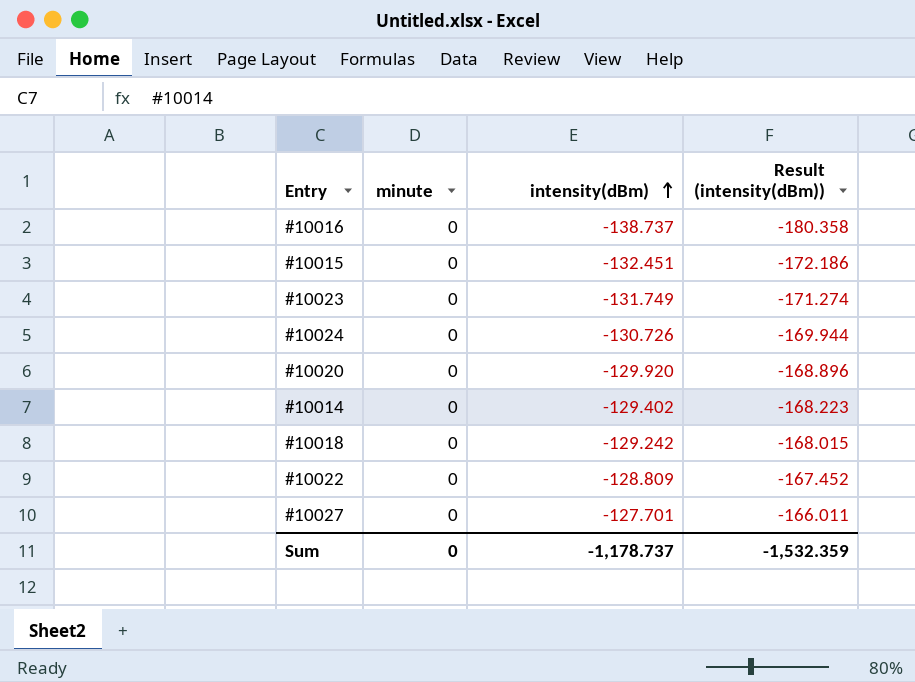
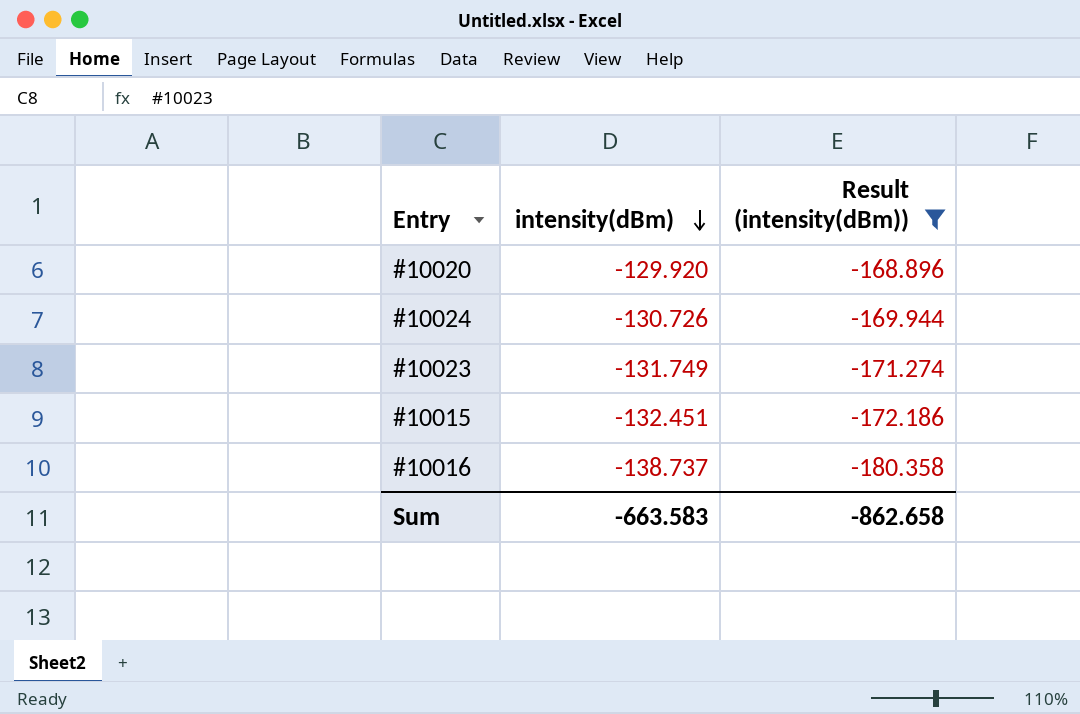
filter: none -> Result (intensity(dBm)) <= -168.896
row order: intensity(dBm) ascending -> intensity(dBm) descending
column minute | position: 2 -> none
Sum | intensity(dBm): -1,178.737 -> -663.583
Sum | Result (intensity(dBm)): -1,532.359 -> -862.658

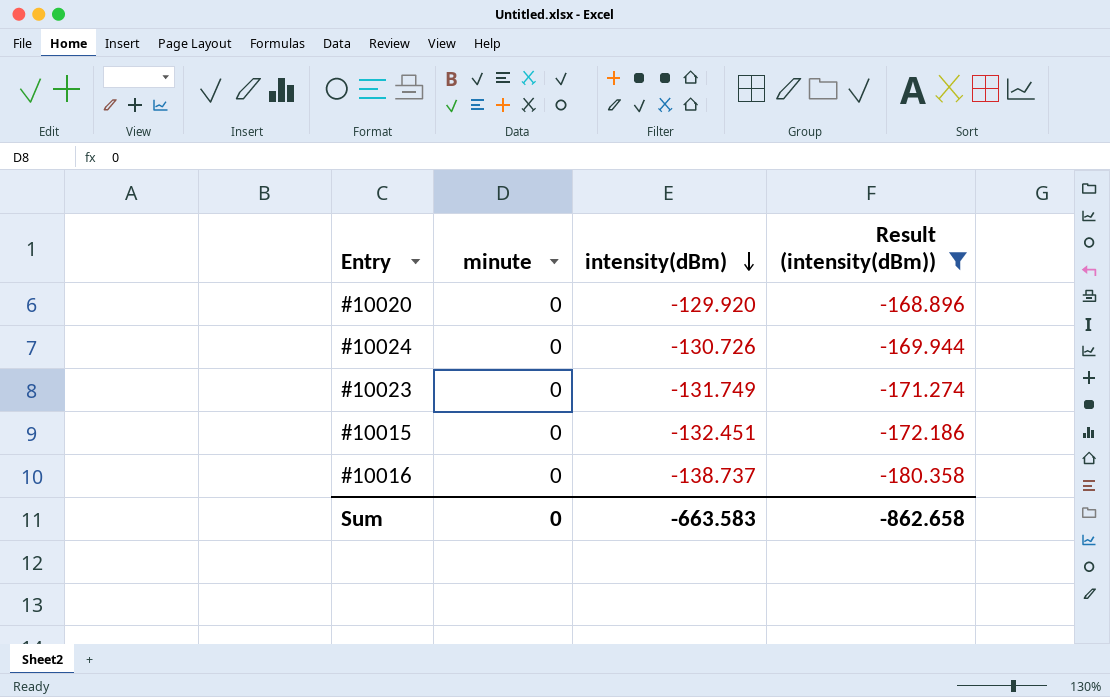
column minute | position: none -> 2

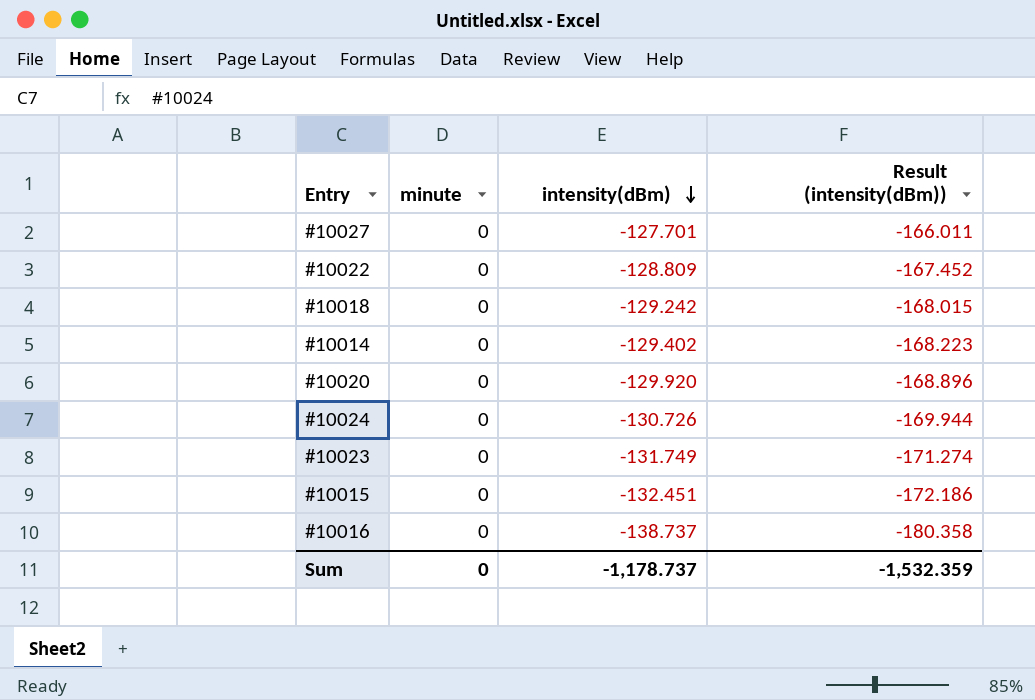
filter: Result (intensity(dBm)) <= -168.896 -> none
Sum | intensity(dBm): -663.583 -> -1,178.737
Sum | Result (intensity(dBm)): -862.658 -> -1,532.359

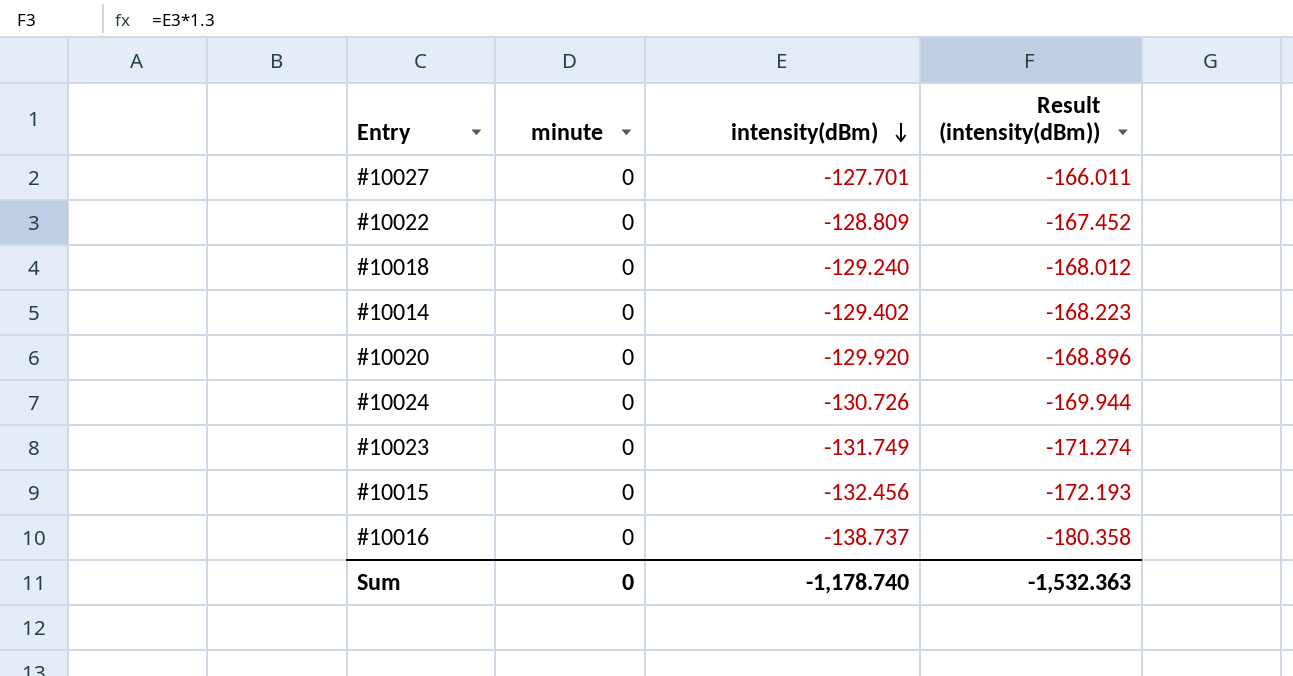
#10018 | intensity(dBm): -129.242 -> -129.240
#10018 | Result (intensity(dBm)): -168.015 -> -168.012
#10015 | intensity(dBm): -132.451 -> -132.456
#10015 | Result (intensity(dBm)): -172.186 -> -172.193
Sum | intensity(dBm): -1,178.737 -> -1,178.740
Sum | Result (intensity(dBm)): -1,532.359 -> -1,532.363

